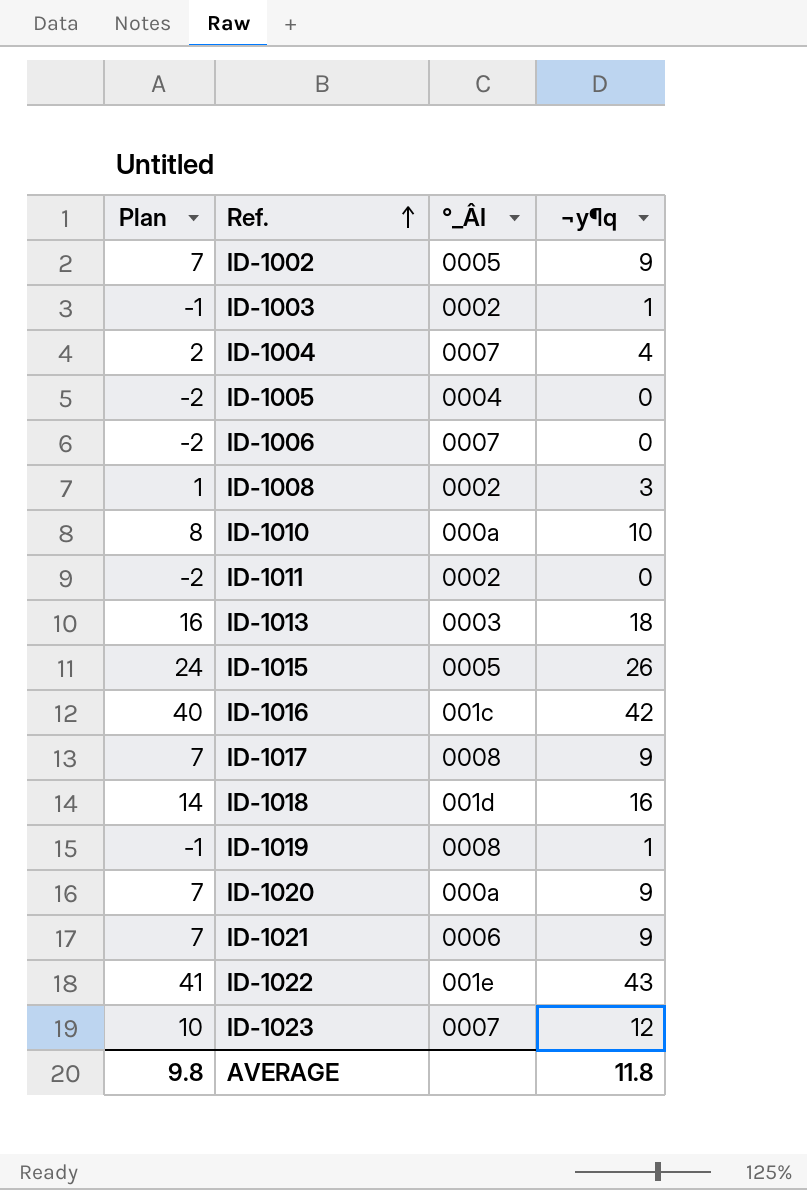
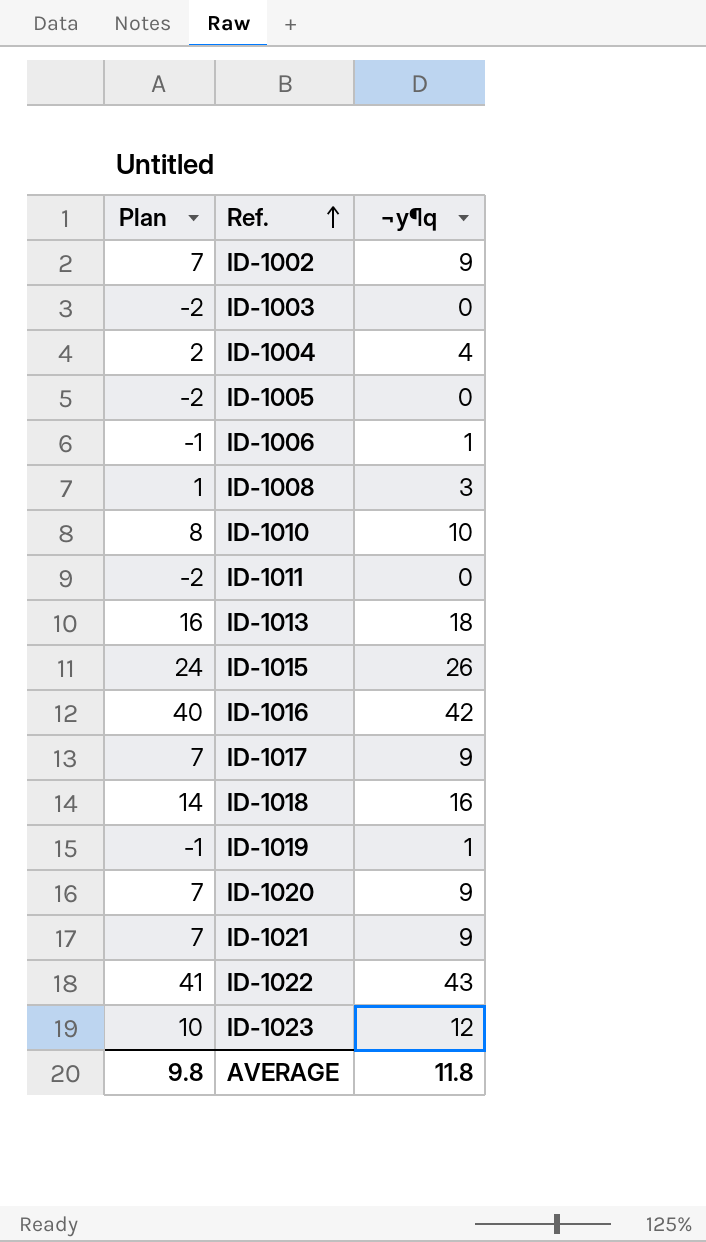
column °_ÂI | position: 3 -> none
ID-1003 | Plan: -1 -> -2
ID-1003 | ¬y¶q: 1 -> 0
ID-1006 | Plan: -2 -> -1
ID-1006 | ¬y¶q: 0 -> 1

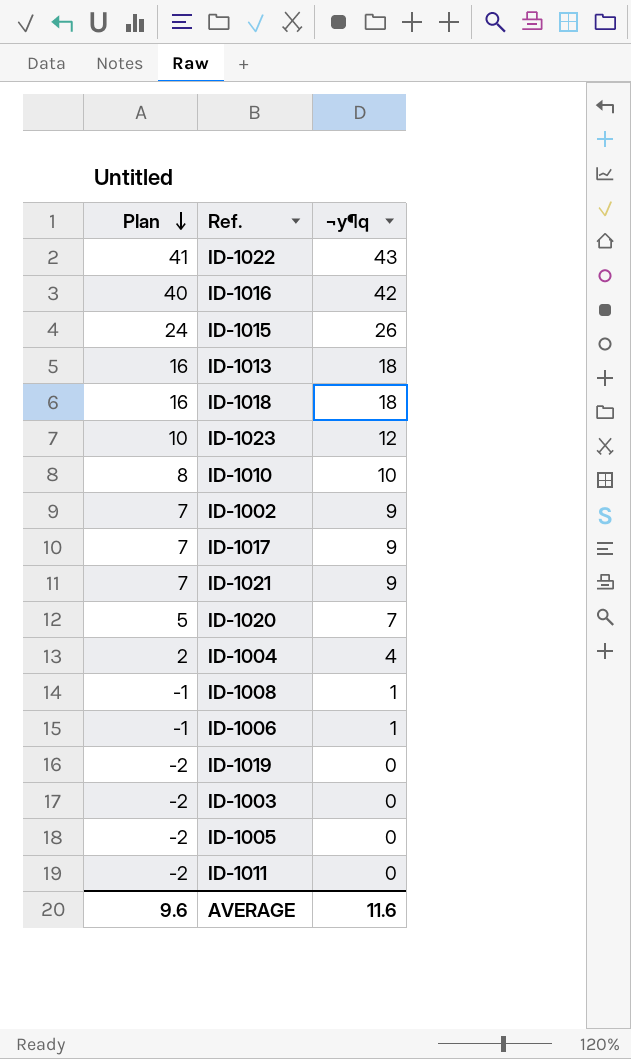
row order: Ref. ascending -> Plan descending
ID-1018 | Plan: 14 -> 16
ID-1018 | ¬y¶q: 16 -> 18
ID-1020 | Plan: 7 -> 5
ID-1020 | ¬y¶q: 9 -> 7
ID-1008 | Plan: 1 -> -1
ID-1008 | ¬y¶q: 3 -> 1
ID-1019 | Plan: -1 -> -2
ID-1019 | ¬y¶q: 1 -> 0
AVERAGE | Plan: 9.8 -> 9.6
AVERAGE | ¬y¶q: 11.8 -> 11.6

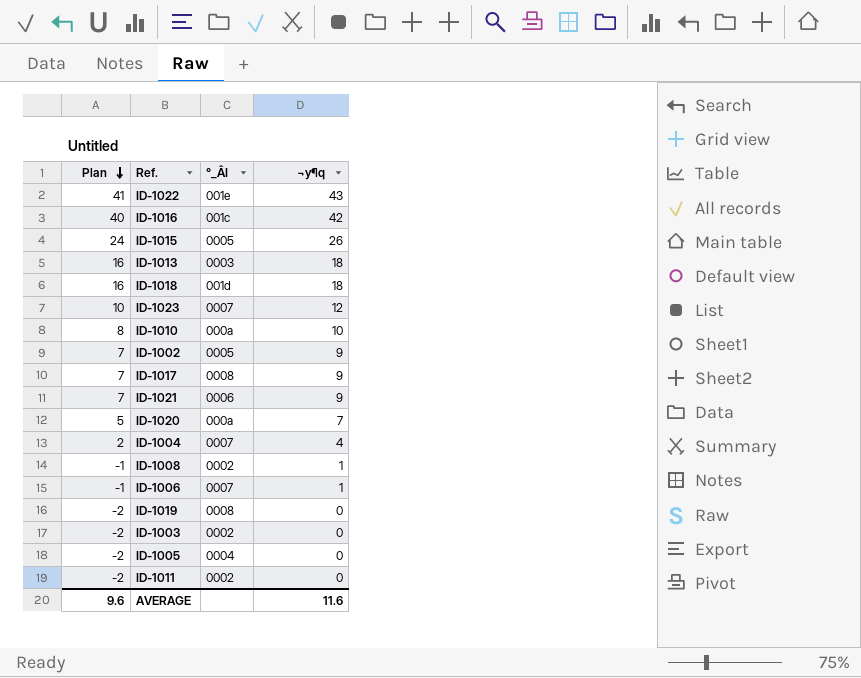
column °_ÂI | position: none -> 3

